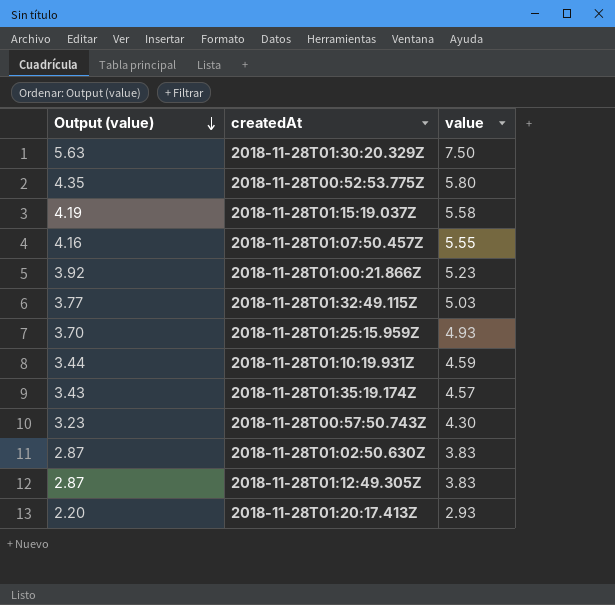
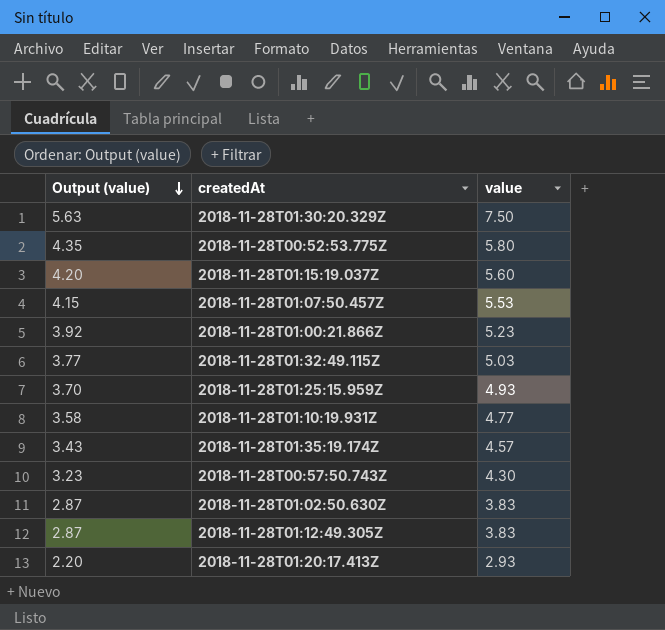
2018-11-28T01:15:19.037Z | Output (value): 4.19 -> 4.20
2018-11-28T01:15:19.037Z | value: 5.58 -> 5.60
2018-11-28T01:07:50.457Z | Output (value): 4.16 -> 4.15
2018-11-28T01:07:50.457Z | value: 5.55 -> 5.53
2018-11-28T01:10:19.931Z | Output (value): 3.44 -> 3.58
2018-11-28T01:10:19.931Z | value: 4.59 -> 4.77

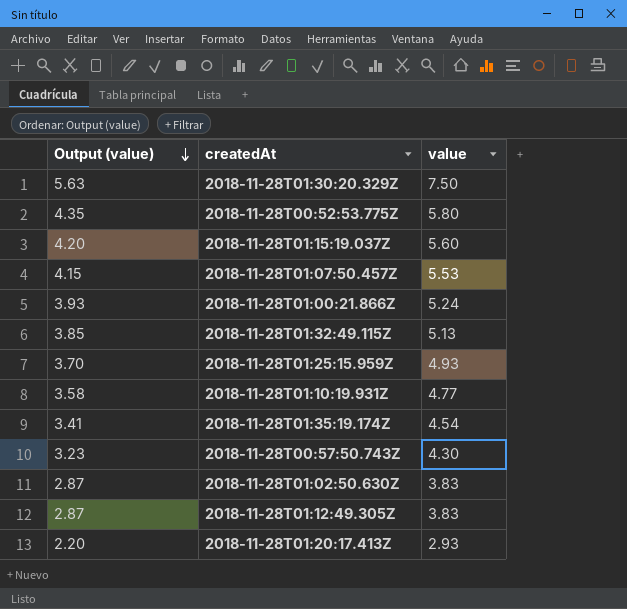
2018-11-28T01:00:21.866Z | Output (value): 3.92 -> 3.93
2018-11-28T01:00:21.866Z | value: 5.23 -> 5.24
2018-11-28T01:32:49.115Z | Output (value): 3.77 -> 3.85
2018-11-28T01:32:49.115Z | value: 5.03 -> 5.13
2018-11-28T01:35:19.174Z | Output (value): 3.43 -> 3.41
2018-11-28T01:35:19.174Z | value: 4.57 -> 4.54

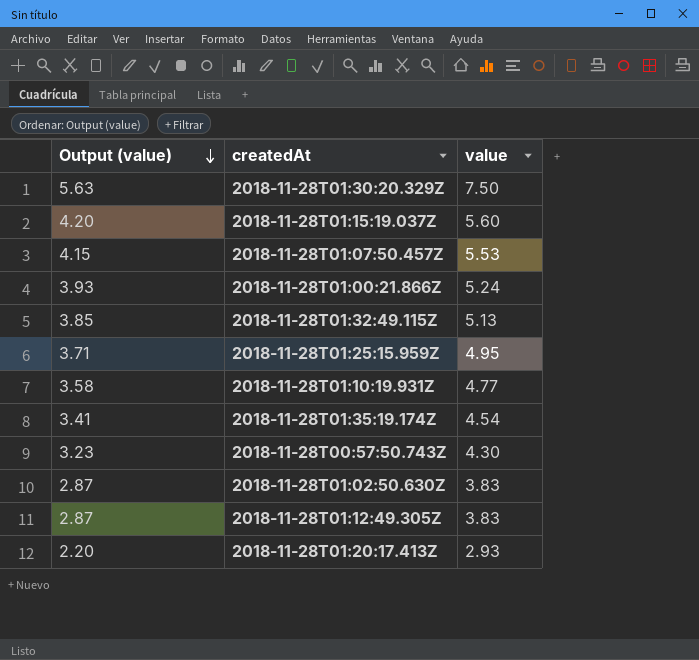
row 2018-11-28T00:52:53.775Z: 4.35 | 5.80 -> none
2018-11-28T01:25:15.959Z | Output (value): 3.70 -> 3.71
2018-11-28T01:25:15.959Z | value: 4.93 -> 4.95

